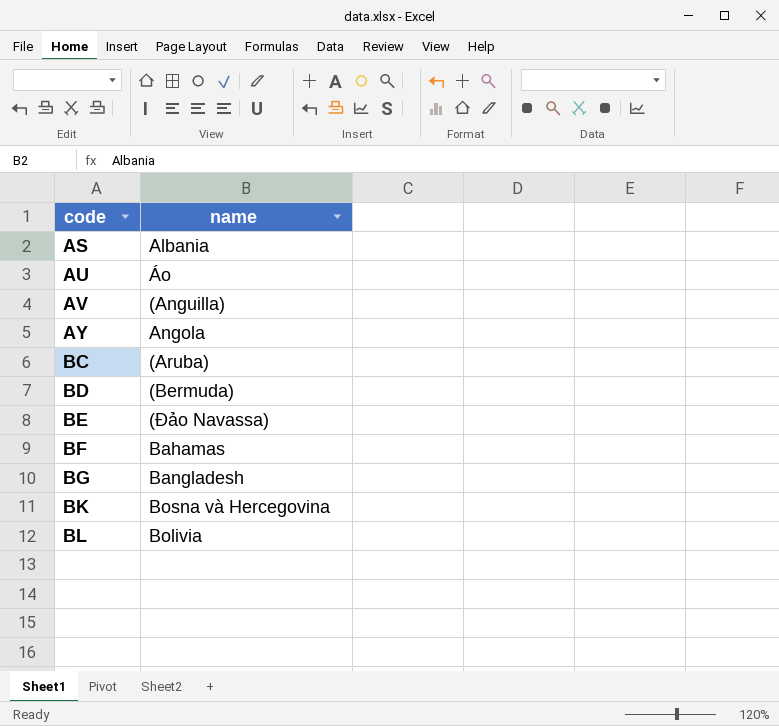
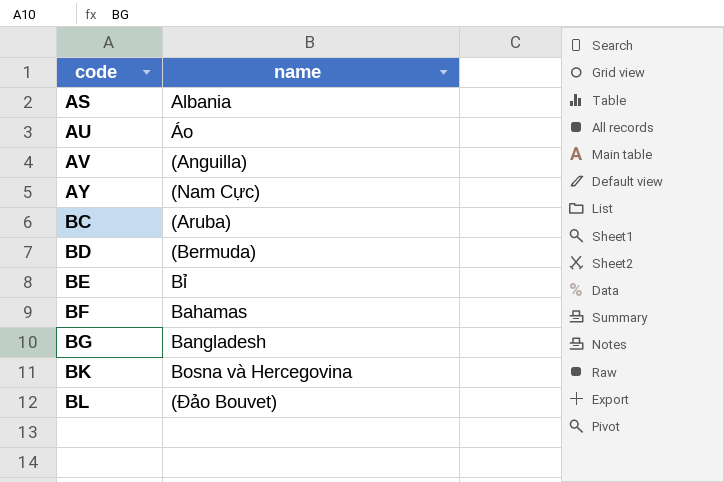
AY | name: Angola -> (Nam Cực)
BE | name: (Đảo Navassa) -> Bỉ
BL | name: Bolivia -> (Đảo Bouvet)

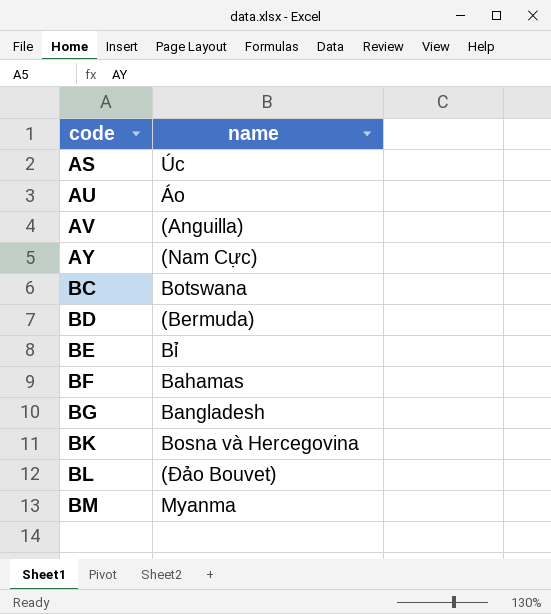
AS | name: Albania -> Úc
BC | name: (Aruba) -> Botswana
row BM: none -> Myanma

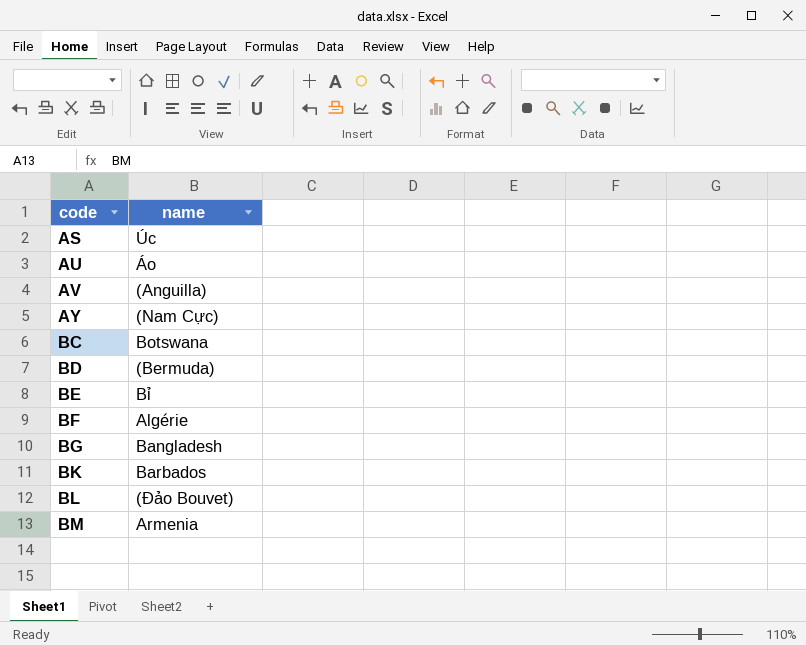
BF | name: Bahamas -> Algérie
BK | name: Bosna và Hercegovina -> Barbados
BM | name: Myanma -> Armenia

